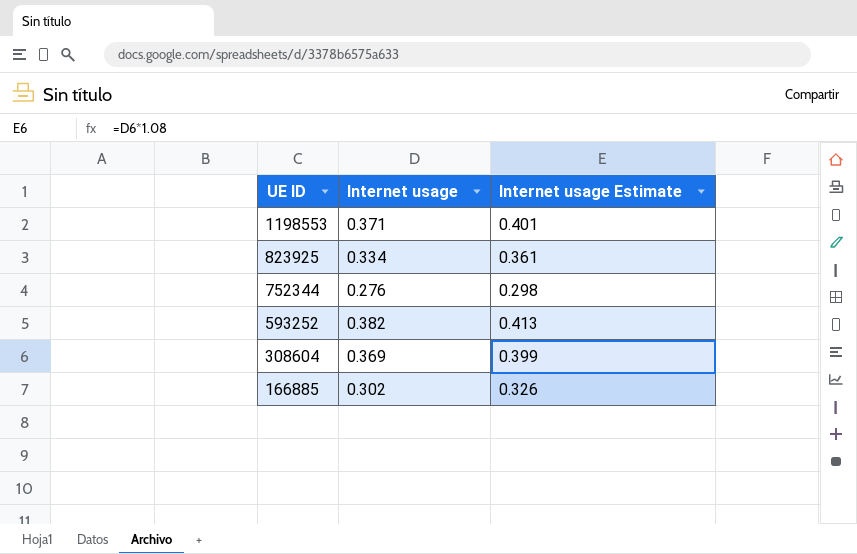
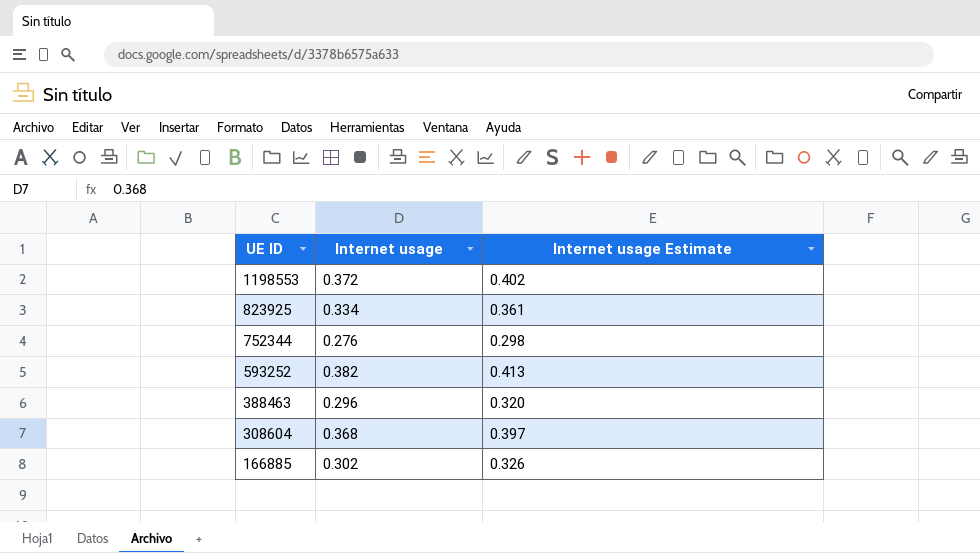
1198553 | Internet usage: 0.371 -> 0.372
1198553 | Internet usage Estimate: 0.401 -> 0.402
row 388463: none -> 0.296 | 0.320
308604 | Internet usage: 0.369 -> 0.368
308604 | Internet usage Estimate: 0.399 -> 0.397

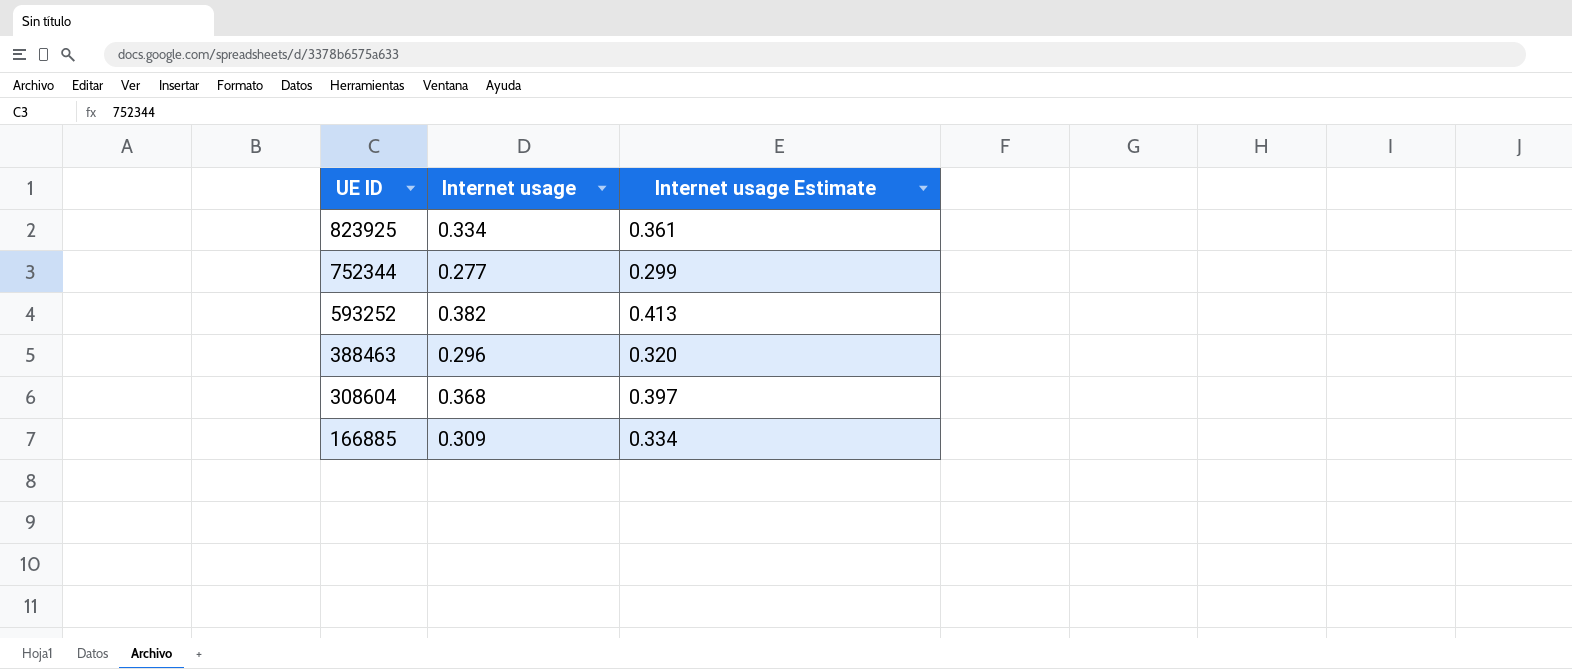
row 1198553: 0.372 | 0.402 -> none
752344 | Internet usage: 0.276 -> 0.277
752344 | Internet usage Estimate: 0.298 -> 0.299
166885 | Internet usage: 0.302 -> 0.309
166885 | Internet usage Estimate: 0.326 -> 0.334

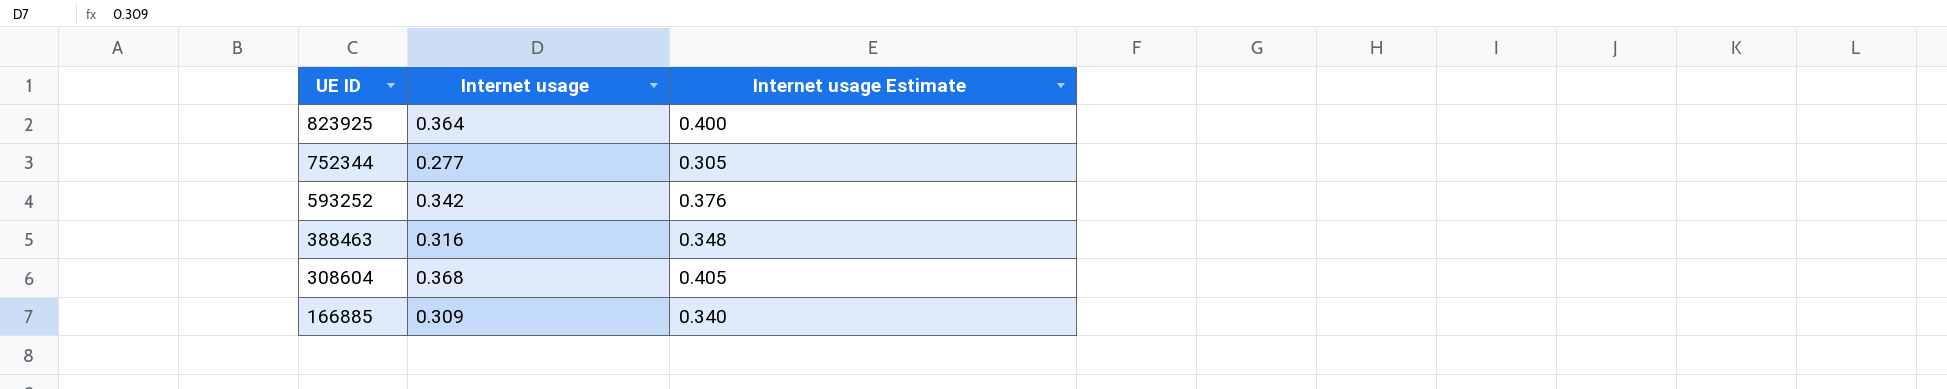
column Internet usage Estimate | formula: [Internet usage] * 1.08 -> [Internet usage] * 1.1
823925 | Internet usage: 0.334 -> 0.364
593252 | Internet usage: 0.382 -> 0.342
388463 | Internet usage: 0.296 -> 0.316

